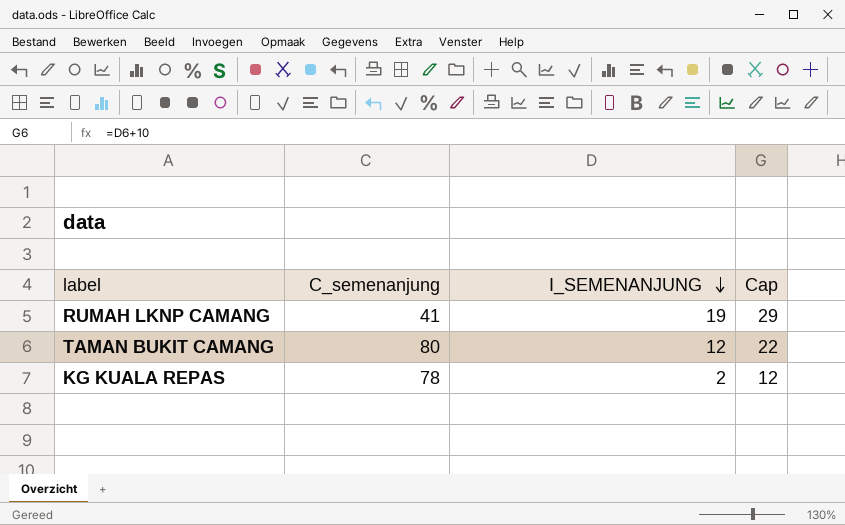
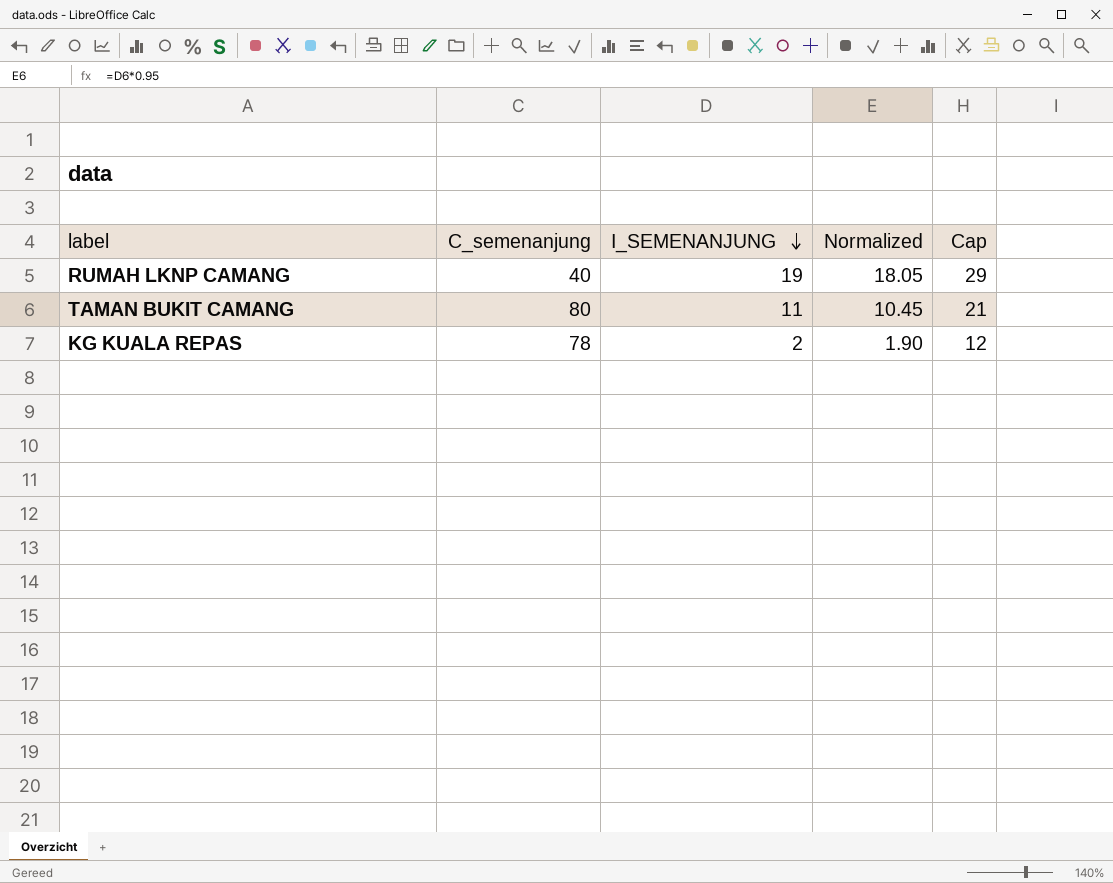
column Normalized | formula: none -> [I_SEMENANJUNG] * 0.95
RUMAH LKNP CAMANG | C_semenanjung: 41 -> 40
TAMAN BUKIT CAMANG | I_SEMENANJUNG: 12 -> 11
TAMAN BUKIT CAMANG | Cap: 22 -> 21

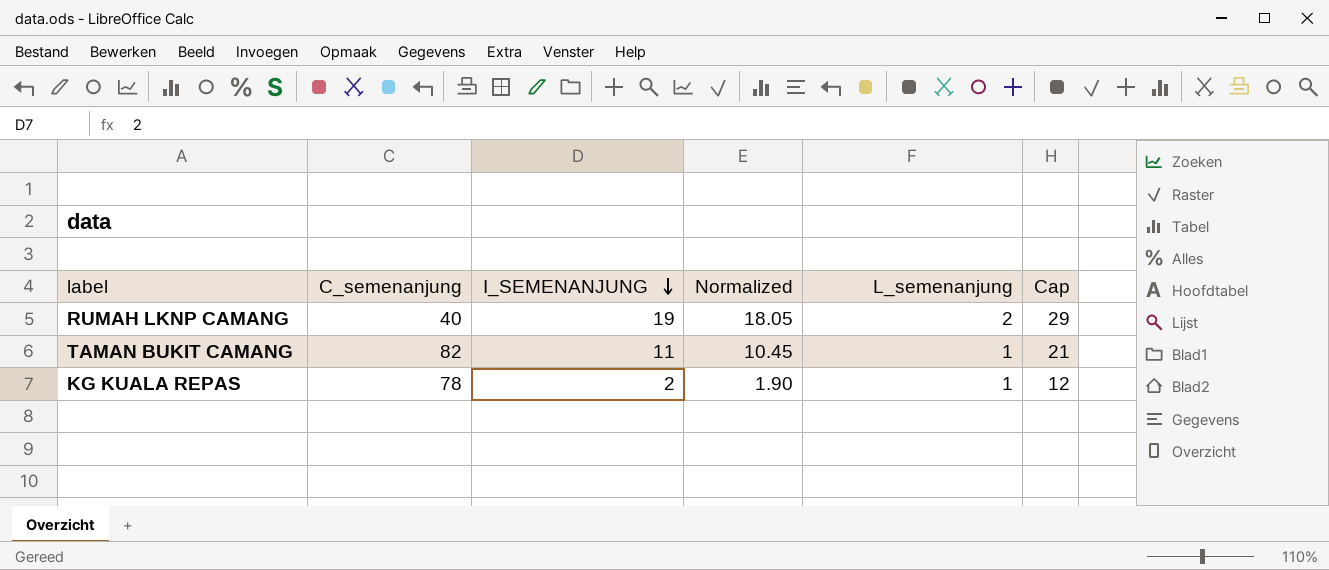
column L_semenanjung | position: none -> 5
TAMAN BUKIT CAMANG | C_semenanjung: 80 -> 82

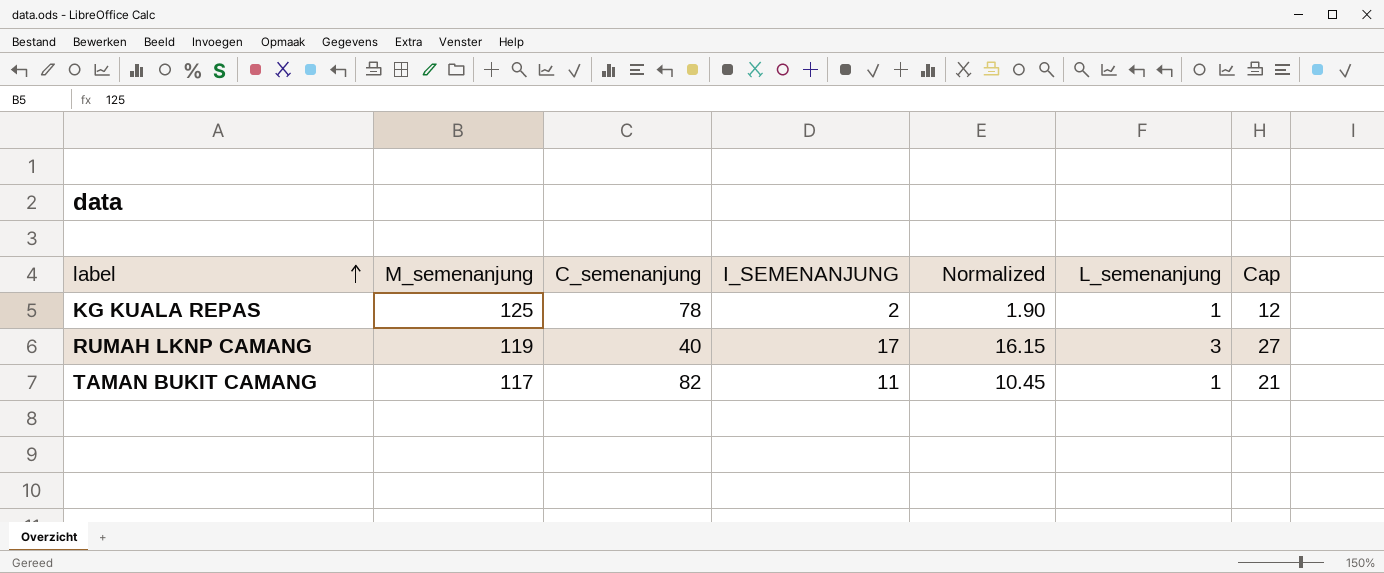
row order: I_SEMENANJUNG descending -> label ascending
column M_semenanjung | position: none -> 2
RUMAH LKNP CAMANG | I_SEMENANJUNG: 19 -> 17
RUMAH LKNP CAMANG | Normalized: 18.05 -> 16.15
RUMAH LKNP CAMANG | L_semenanjung: 2 -> 3
RUMAH LKNP CAMANG | Cap: 29 -> 27

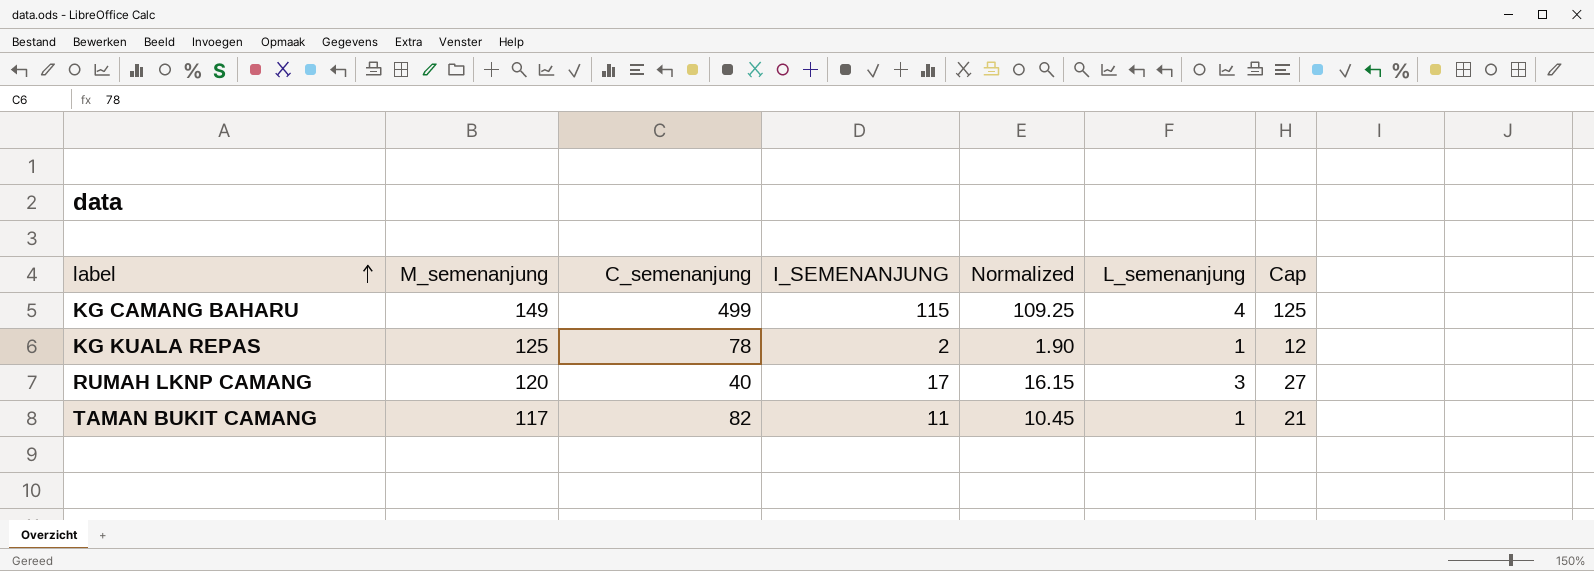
row KG CAMANG BAHARU: none -> 149 | 499 | 115 | 109.25 | 4 | 125
RUMAH LKNP CAMANG | M_semenanjung: 119 -> 120

